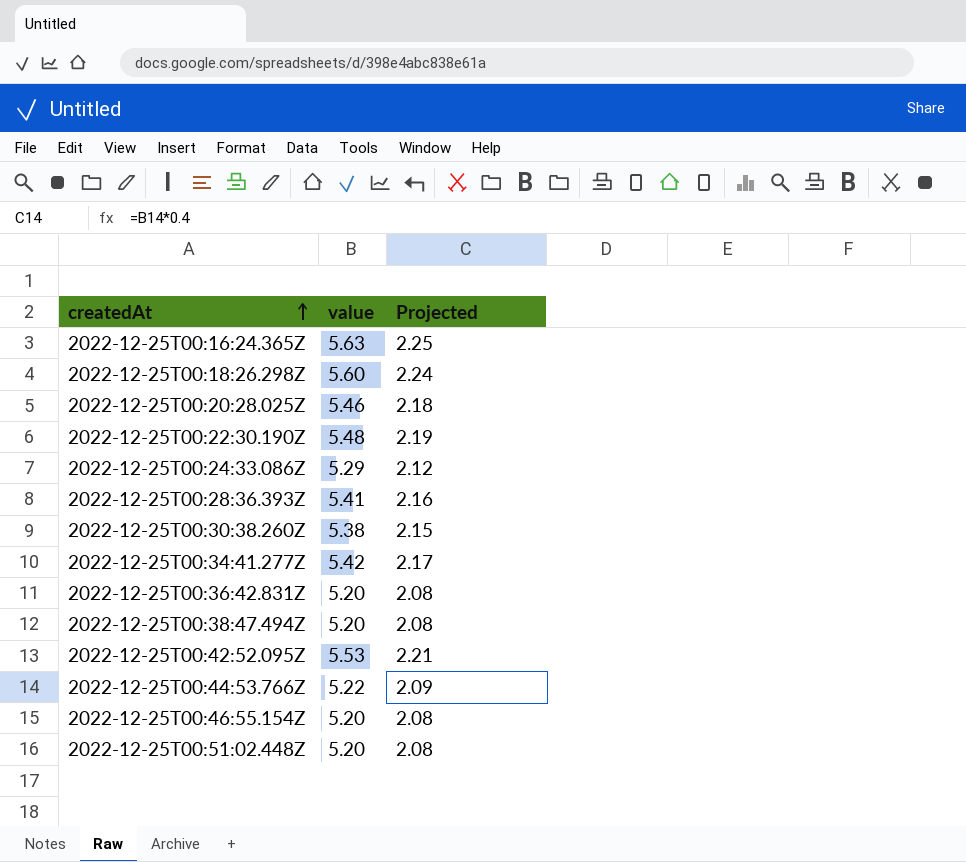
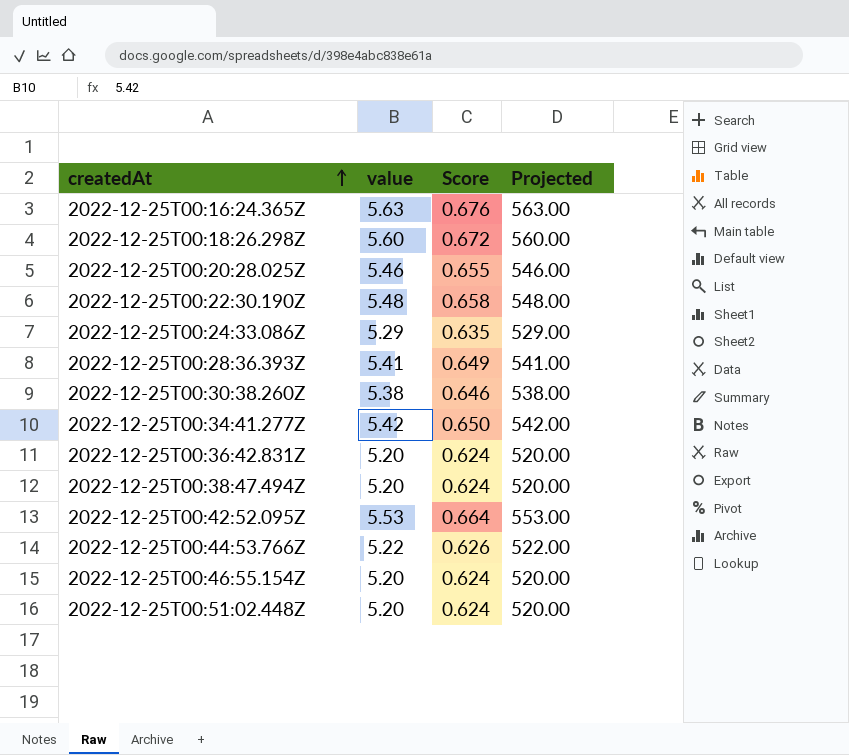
column Score | formula: none -> [value] * 0.12
column Projected | formula: [value] * 0.4 -> [value] * 100

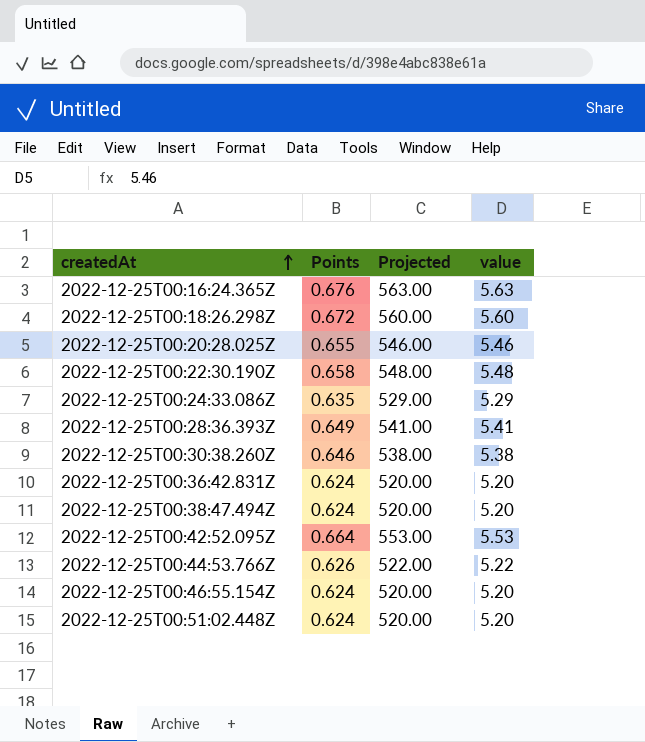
column name: Score -> Points
column value | position: 2 -> 4
row 2022-12-25T00:34:41.277Z: 5.42 | 0.650 | 542.00 -> none

